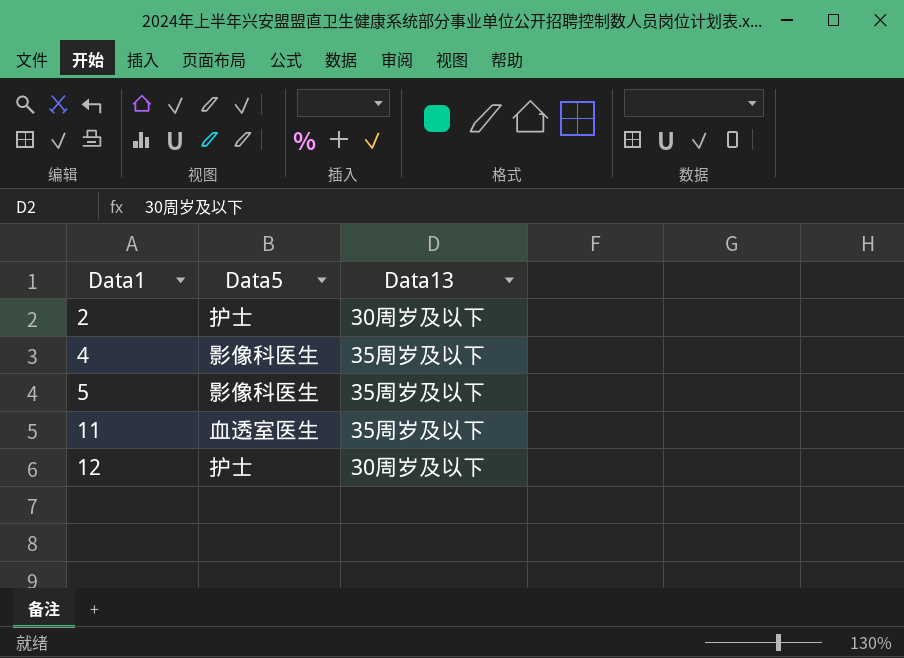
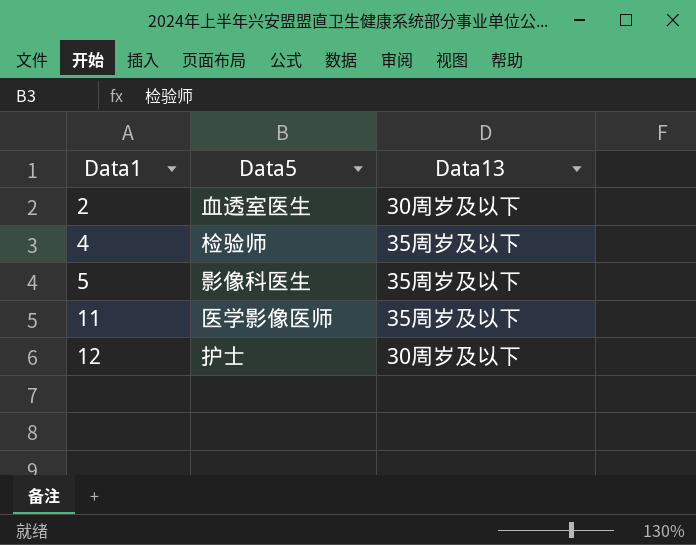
2 | Data5: 护士 -> 血透室医生
4 | Data5: 影像科医生 -> 检验师
11 | Data5: 血透室医生 -> 医学影像医师

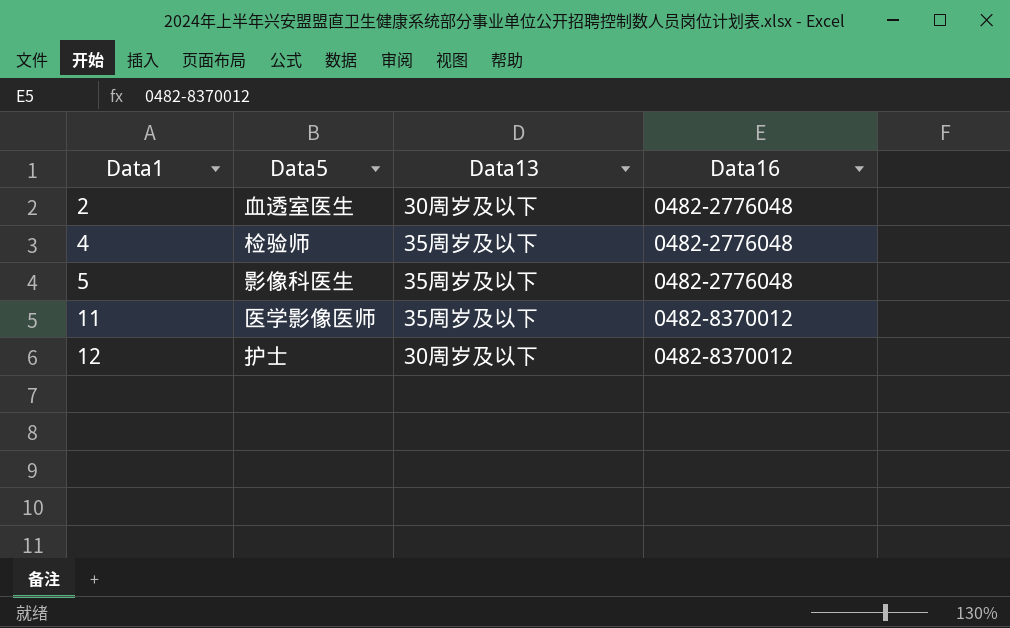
column Data16 | position: none -> 4

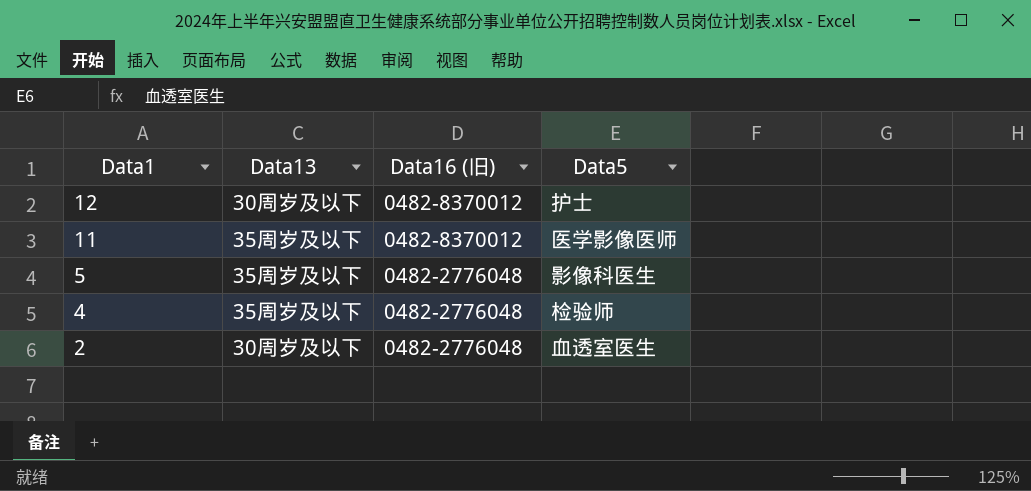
row order: Data1 ascending -> Data1 descending
column name: Data16 -> Data16 (旧)
column Data5 | position: 2 -> 4

